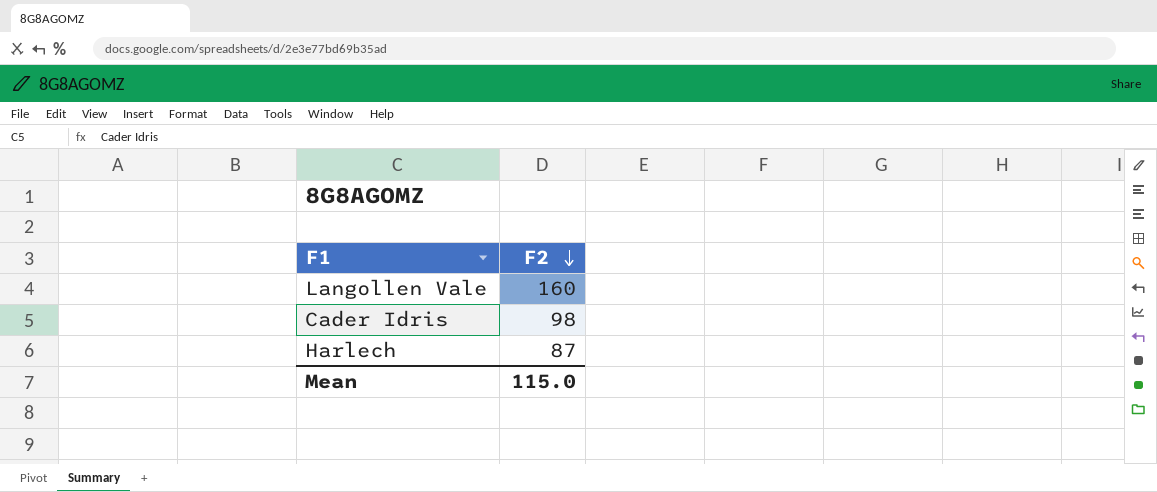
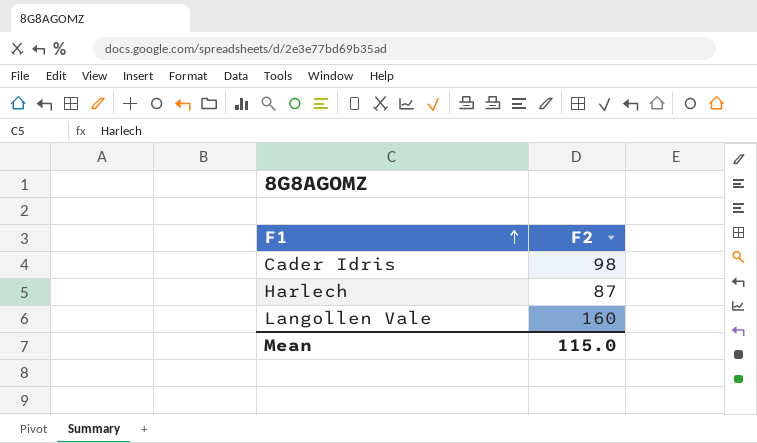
row order: F2 descending -> F1 ascending

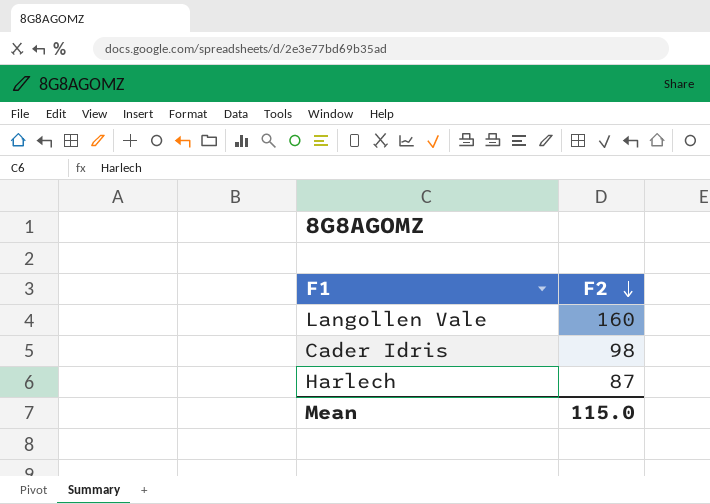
row order: F1 ascending -> F2 descending

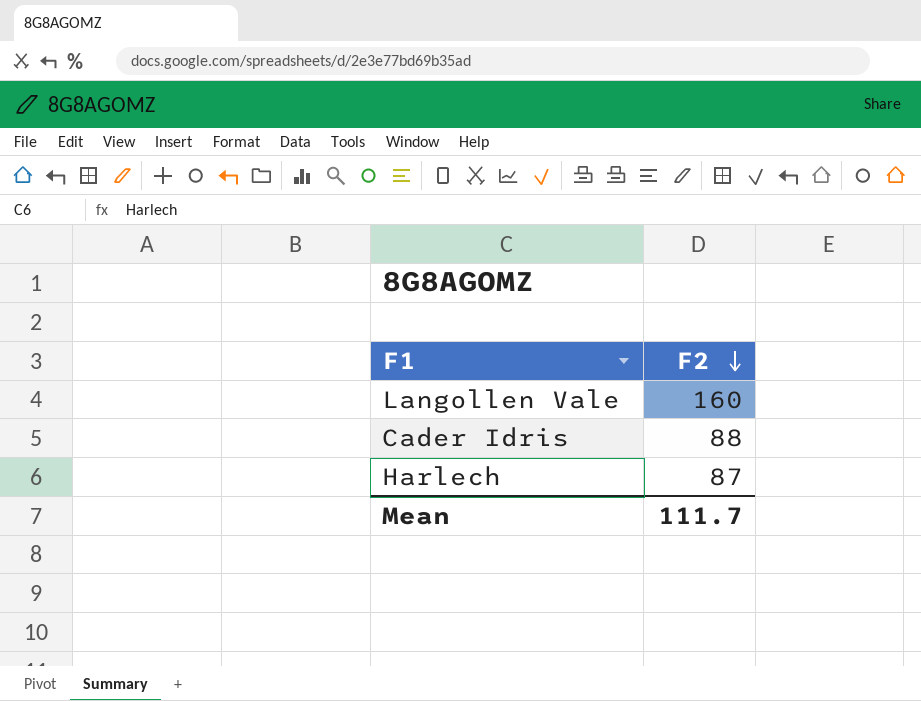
Cader Idris | F2: 98 -> 88
Mean | F2: 115.0 -> 111.7

